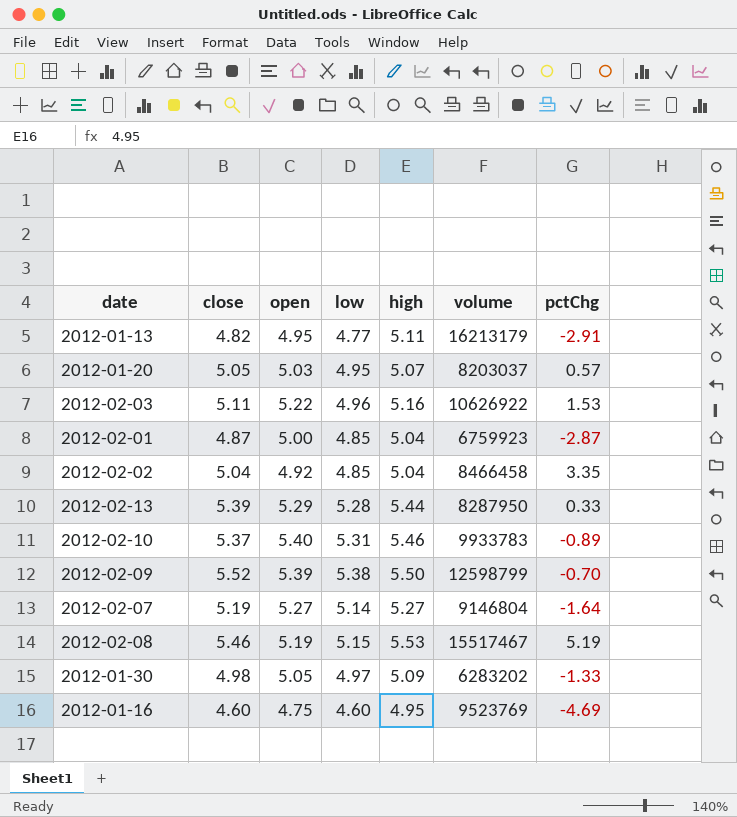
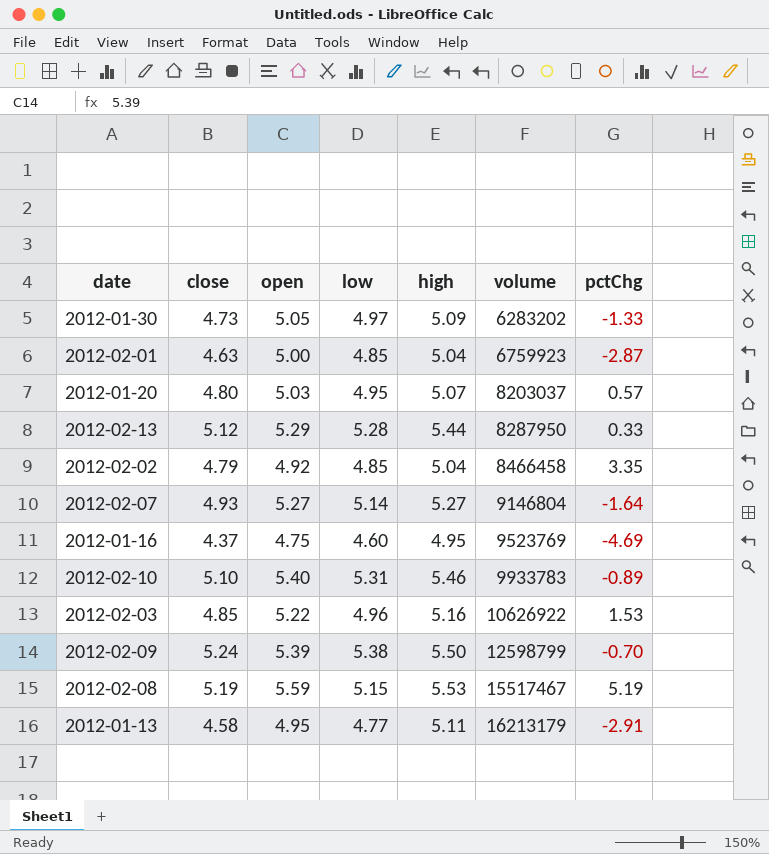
row order: none -> volume ascending
2012-01-30 | close: 4.98 -> 4.73
2012-02-01 | close: 4.87 -> 4.63
2012-01-20 | close: 5.05 -> 4.80
2012-02-13 | close: 5.39 -> 5.12
2012-02-02 | close: 5.04 -> 4.79
2012-02-07 | close: 5.19 -> 4.93
2012-01-16 | close: 4.60 -> 4.37
2012-02-10 | close: 5.37 -> 5.10
2012-02-03 | close: 5.11 -> 4.85
2012-02-09 | close: 5.52 -> 5.24
2012-02-08 | close: 5.46 -> 5.19
2012-02-08 | open: 5.19 -> 5.59
2012-01-13 | close: 4.82 -> 4.58

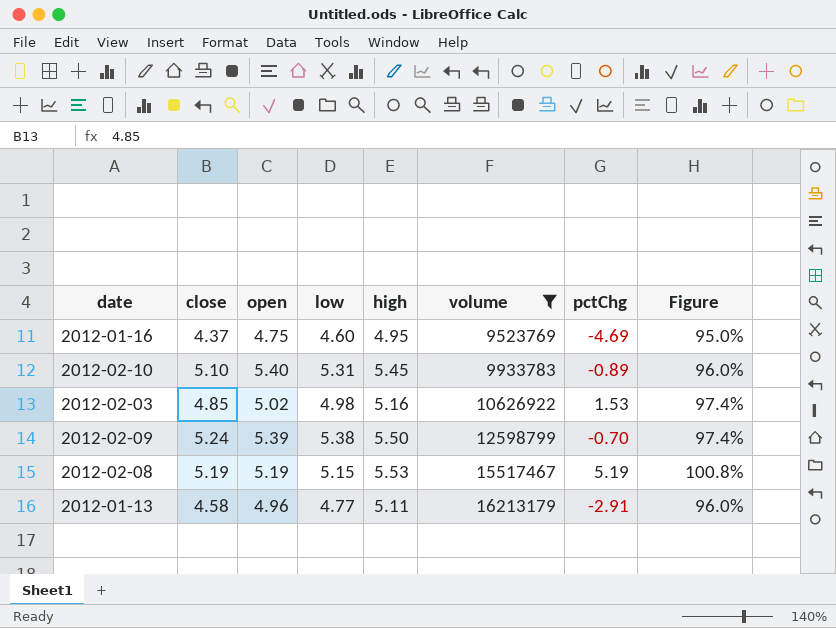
filter: none -> volume >= 9523769
column Figure | formula: none -> [close] / [low]
2012-02-10 | high: 5.46 -> 5.45
2012-02-03 | open: 5.22 -> 5.02
2012-02-03 | low: 4.96 -> 4.98
2012-02-08 | open: 5.59 -> 5.19
2012-01-13 | open: 4.95 -> 4.96

